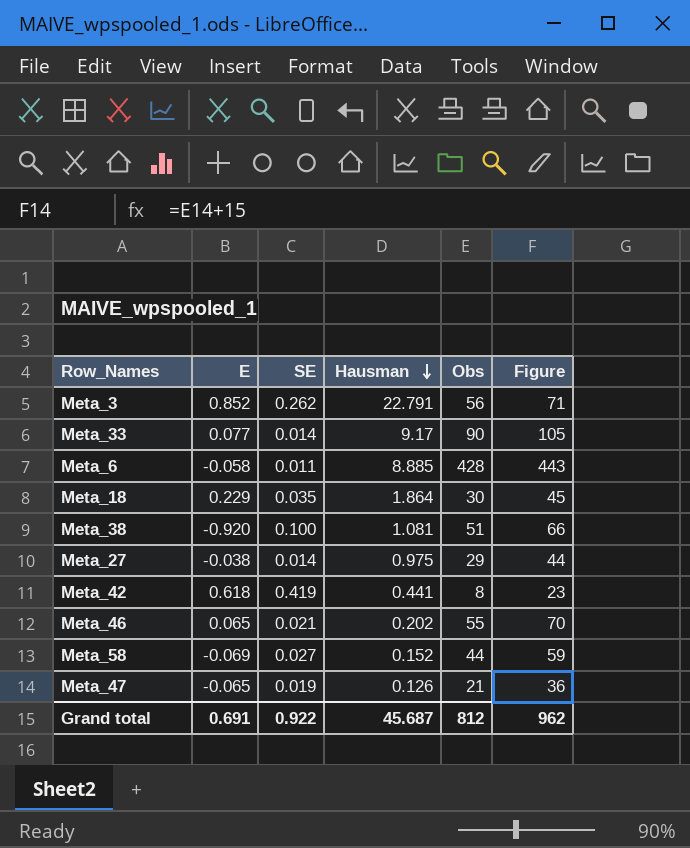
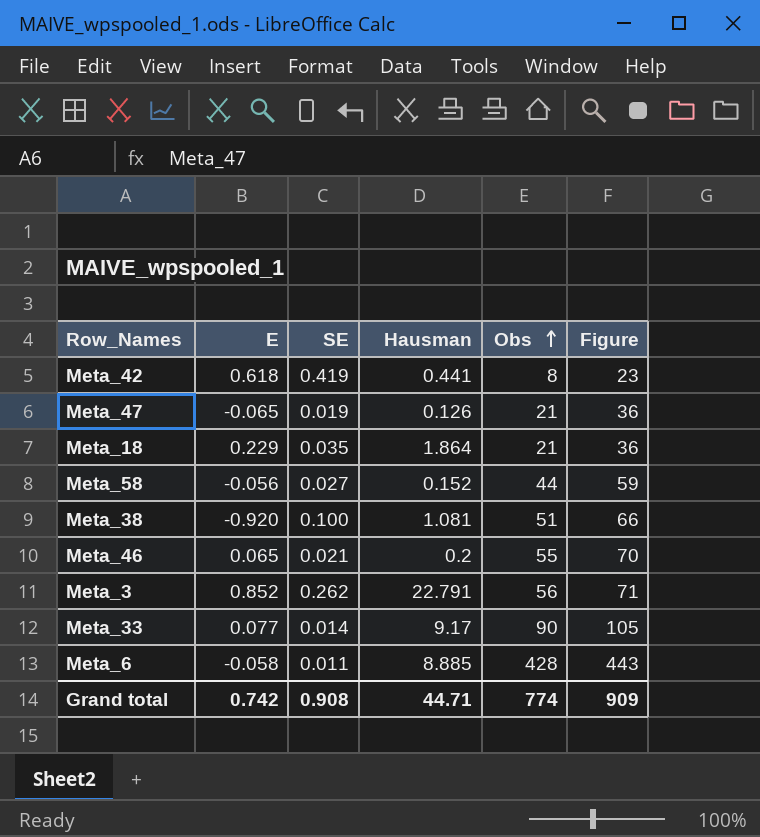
row order: Hausman descending -> Obs ascending
row Meta_27: -0.038 | 0.014 | 0.975 | 29 | 44 -> none
Meta_18 | Obs: 30 -> 21
Meta_18 | Figure: 45 -> 36
Meta_58 | E: -0.069 -> -0.056
Meta_46 | Hausman: 0.202 -> 0.2
Grand total | E: 0.691 -> 0.742
Grand total | SE: 0.922 -> 0.908
Grand total | Hausman: 45.687 -> 44.71
Grand total | Obs: 812 -> 774
Grand total | Figure: 962 -> 909

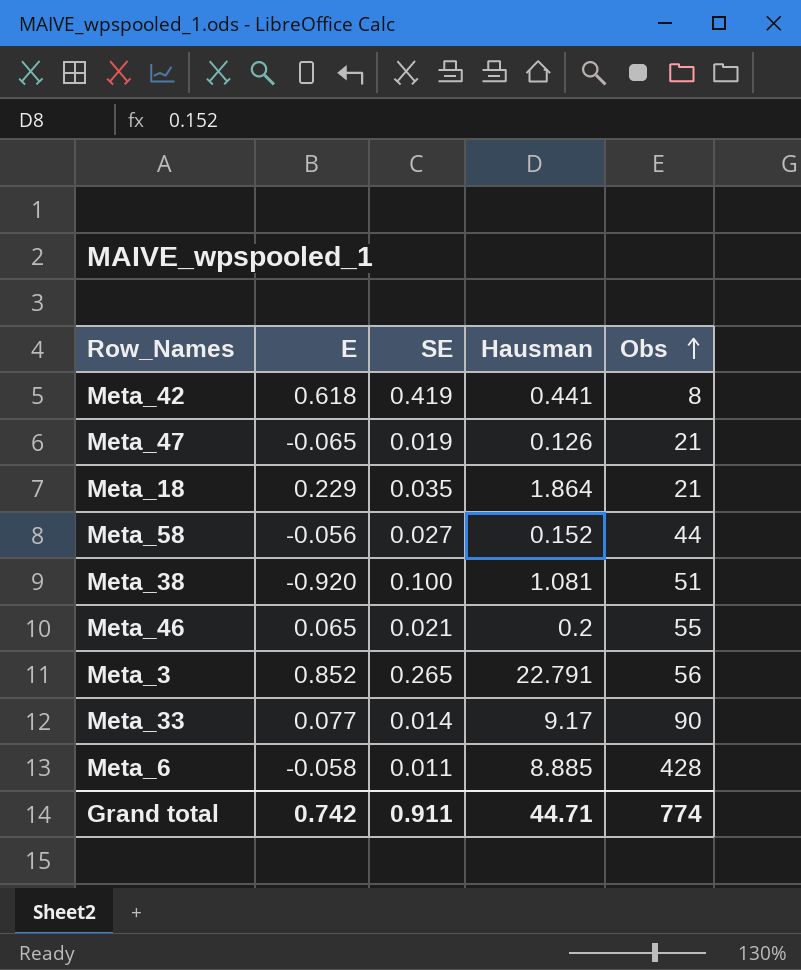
column Figure | formula: [Obs] + 15 -> none
Meta_3 | SE: 0.262 -> 0.265
Grand total | SE: 0.908 -> 0.911

